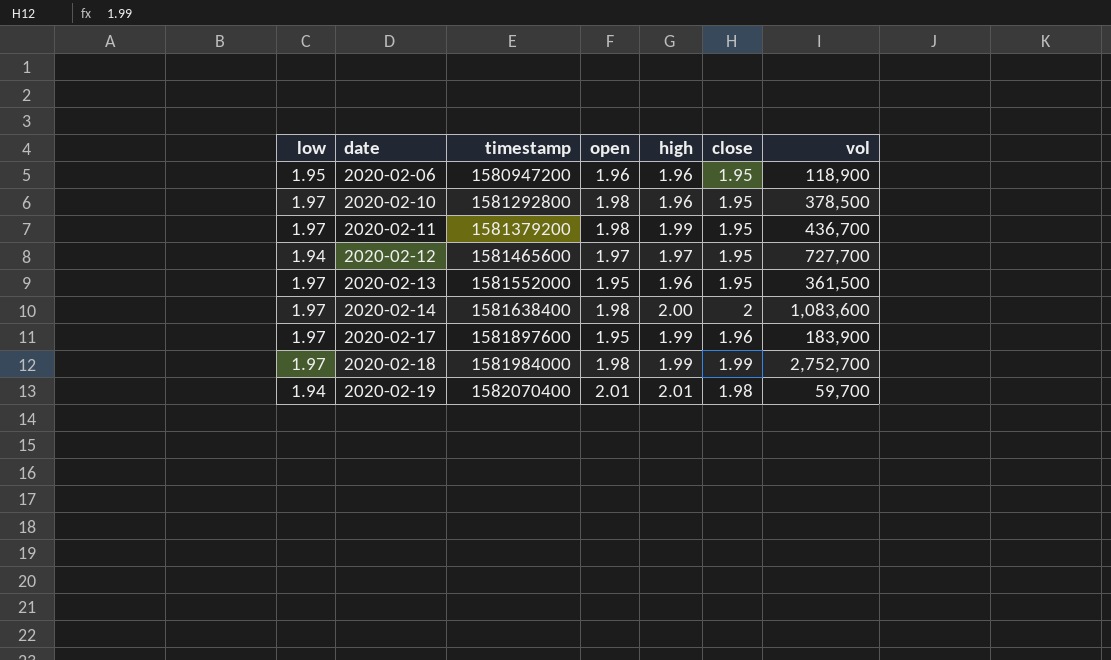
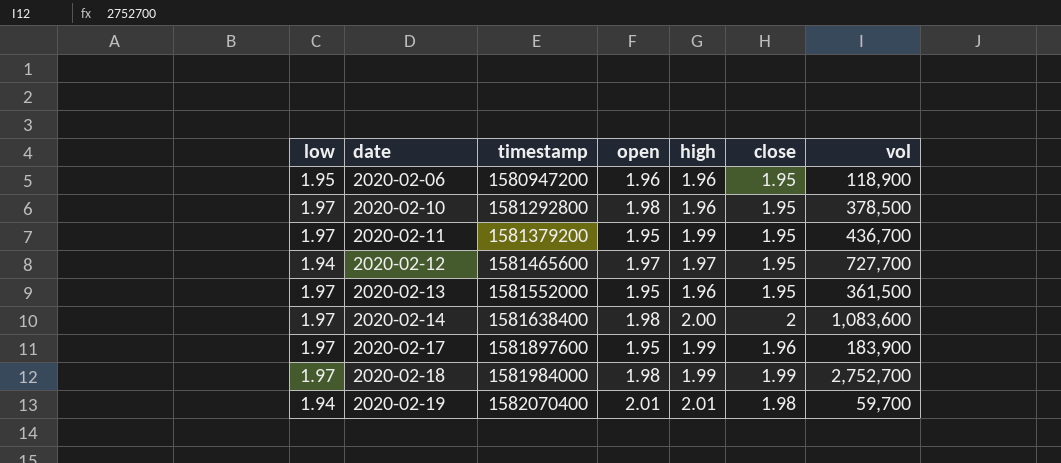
2020-02-11 | open: 1.98 -> 1.95

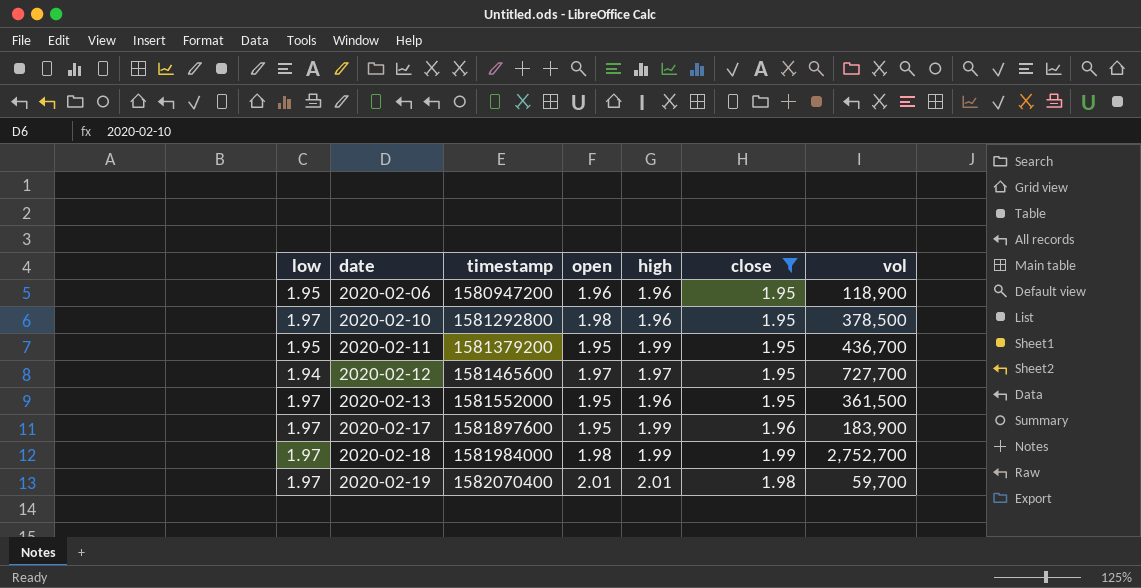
filter: none -> close != 2
2020-02-11 | low: 1.97 -> 1.95
2020-02-19 | low: 1.94 -> 1.97

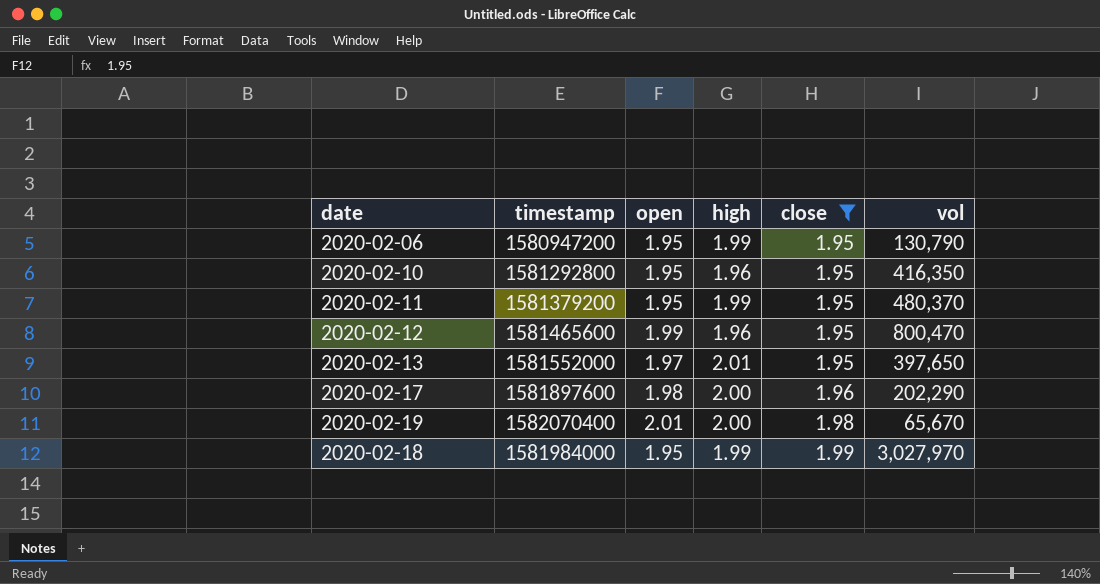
row order: date ascending -> close ascending
column low | position: 1 -> none
2020-02-06 | open: 1.96 -> 1.95
2020-02-06 | high: 1.96 -> 1.99
2020-02-06 | vol: 118,900 -> 130,790
2020-02-10 | open: 1.98 -> 1.95
2020-02-10 | vol: 378,500 -> 416,350
2020-02-11 | vol: 436,700 -> 480,370
2020-02-12 | open: 1.97 -> 1.99
2020-02-12 | high: 1.97 -> 1.96
2020-02-12 | vol: 727,700 -> 800,470
2020-02-13 | open: 1.95 -> 1.97
2020-02-13 | high: 1.96 -> 2.01
2020-02-13 | vol: 361,500 -> 397,650
2020-02-17 | open: 1.95 -> 1.98
2020-02-17 | high: 1.99 -> 2.00
2020-02-17 | vol: 183,900 -> 202,290
2020-02-19 | high: 2.01 -> 2.00
2020-02-19 | vol: 59,700 -> 65,670
2020-02-18 | open: 1.98 -> 1.95
2020-02-18 | vol: 2,752,700 -> 3,027,970

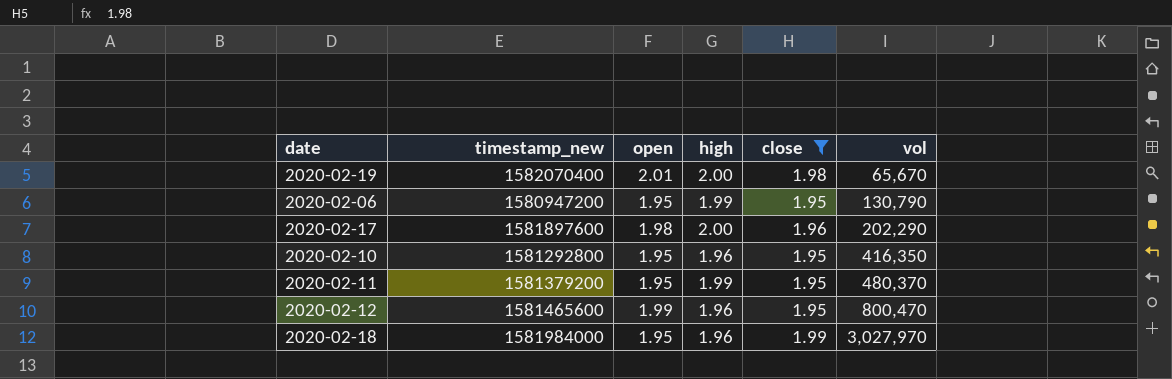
row order: close ascending -> vol ascending
column name: timestamp -> timestamp_new
row 2020-02-13: 1581552000 | 1.97 | 2.01 | 1.95 | 397,650 -> none
2020-02-18 | high: 1.99 -> 1.96

